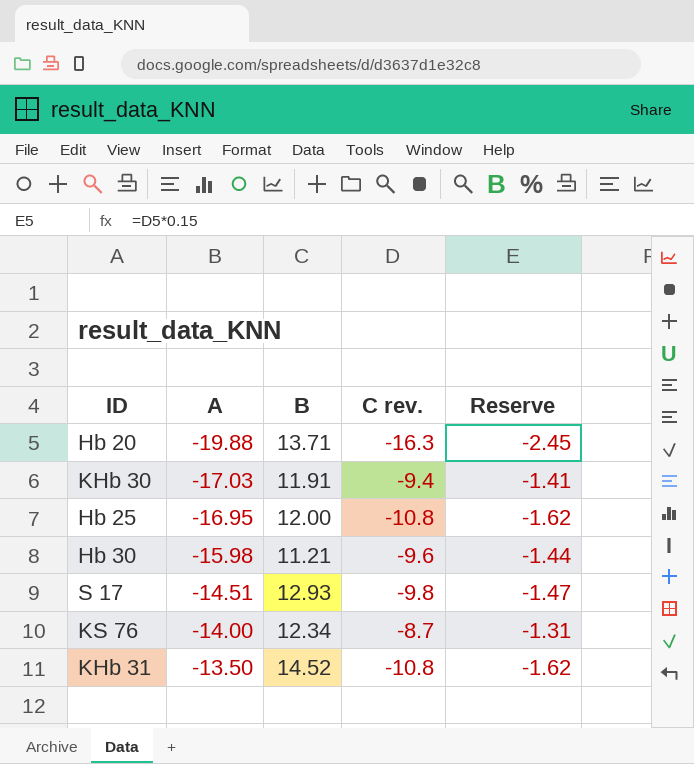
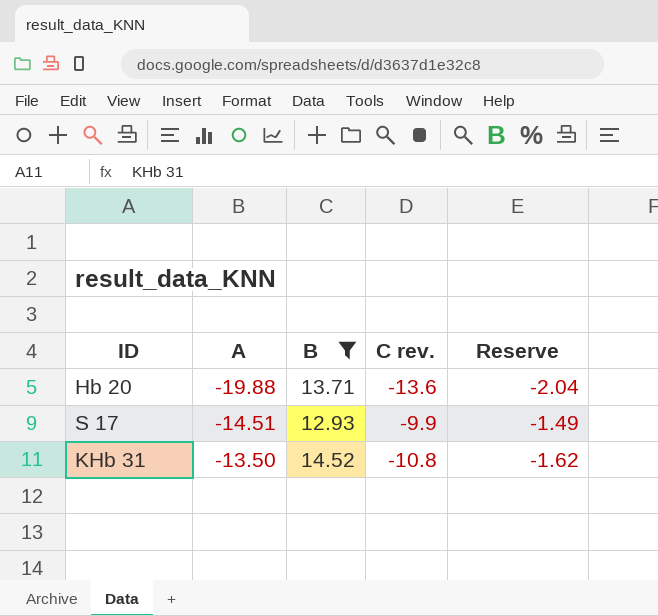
filter: none -> B >= 12.93
Hb 20 | C rev.: -16.3 -> -13.6
Hb 20 | Reserve: -2.45 -> -2.04
S 17 | C rev.: -9.8 -> -9.9
S 17 | Reserve: -1.47 -> -1.49

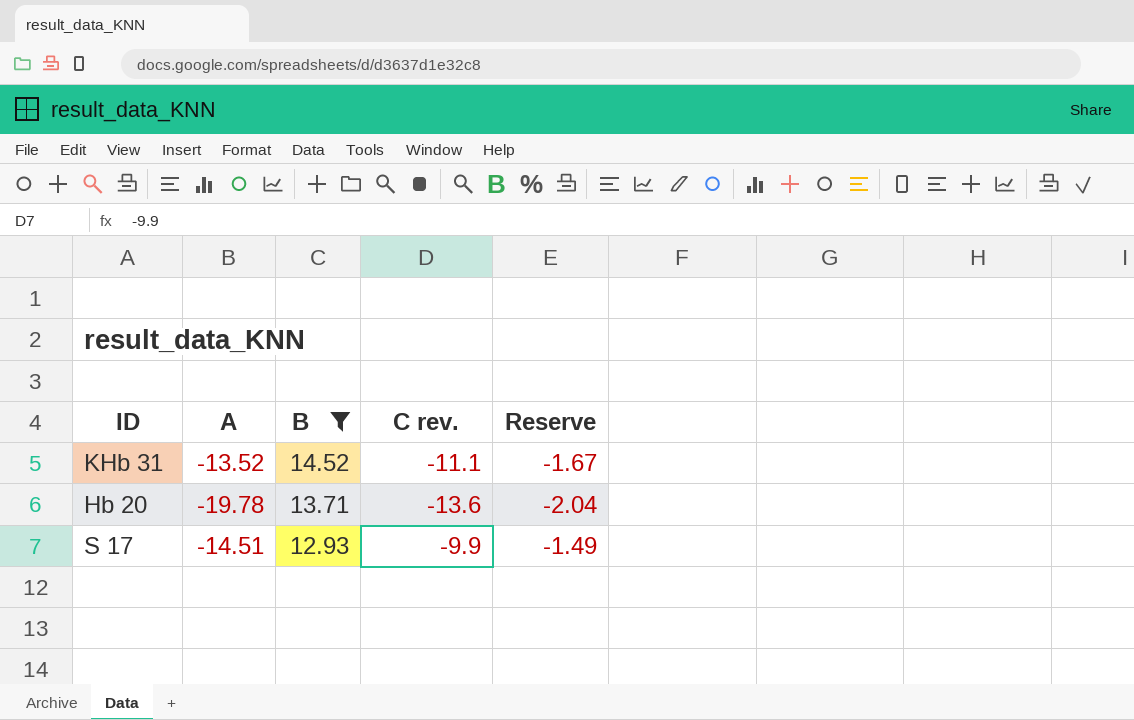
row order: A ascending -> B descending
KHb 31 | A: -13.50 -> -13.52
KHb 31 | C rev.: -10.8 -> -11.1
KHb 31 | Reserve: -1.62 -> -1.67
Hb 20 | A: -19.88 -> -19.78

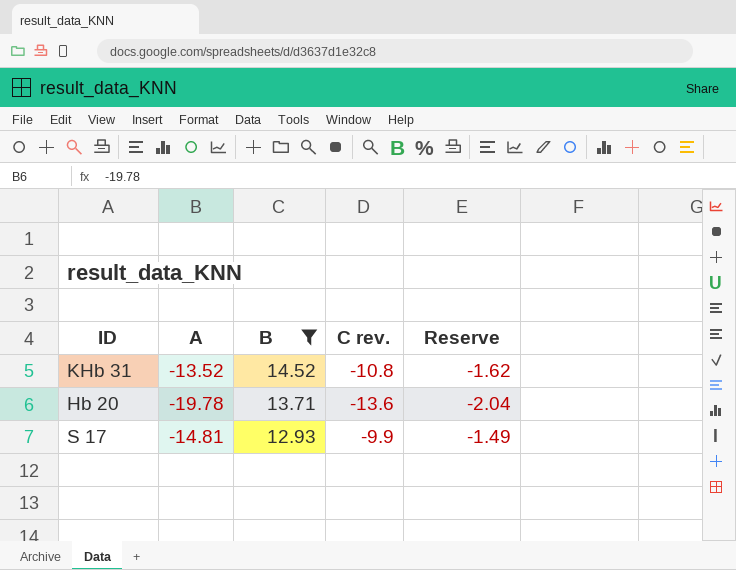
KHb 31 | C rev.: -11.1 -> -10.8
KHb 31 | Reserve: -1.67 -> -1.62
S 17 | A: -14.51 -> -14.81

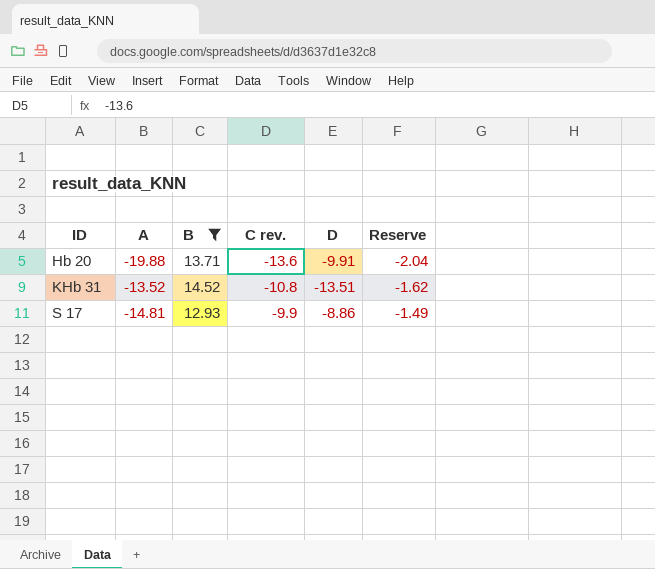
row order: B descending -> ID ascending
column D | position: none -> 5
Hb 20 | A: -19.78 -> -19.88

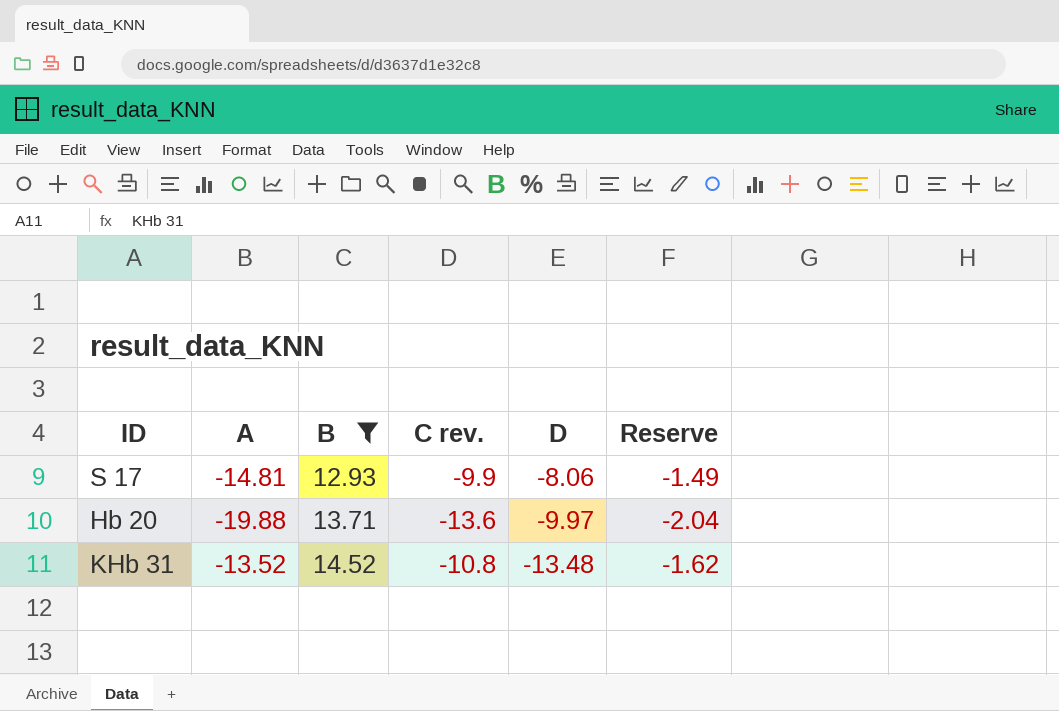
row order: ID ascending -> B ascending
S 17 | D: -8.86 -> -8.06
Hb 20 | D: -9.91 -> -9.97
KHb 31 | D: -13.51 -> -13.48

